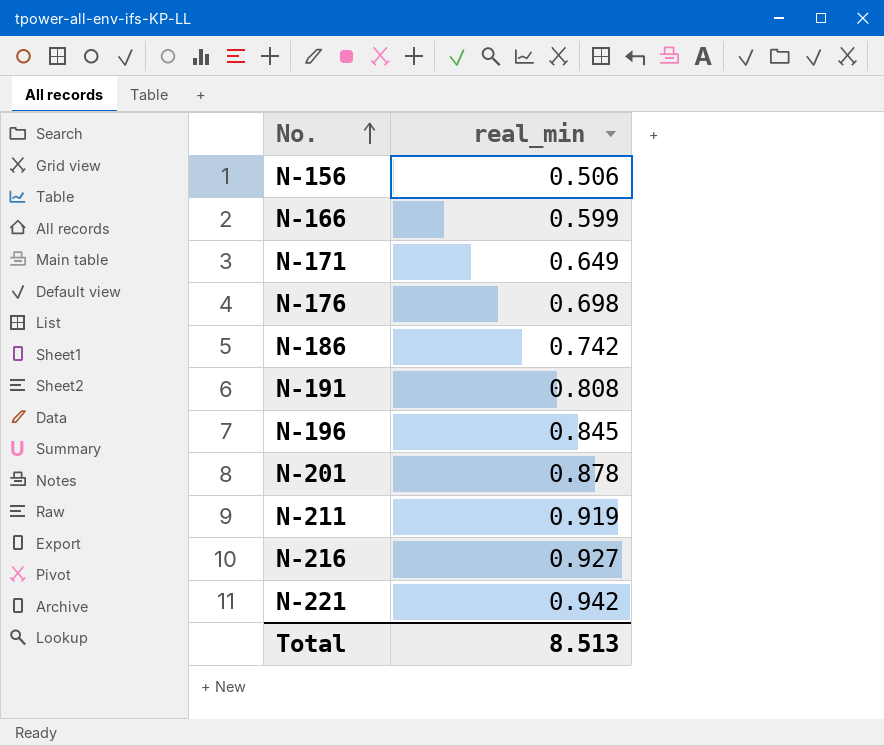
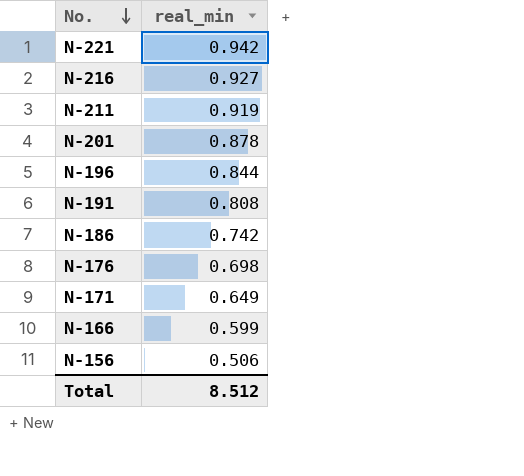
row order: No. ascending -> No. descending
N-196 | real_min: 0.845 -> 0.844
Total | real_min: 8.513 -> 8.512

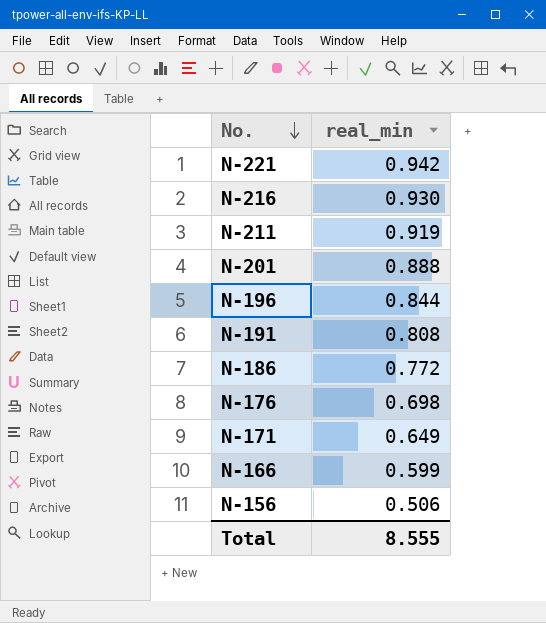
N-216 | real_min: 0.927 -> 0.930
N-201 | real_min: 0.878 -> 0.888
N-186 | real_min: 0.742 -> 0.772
Total | real_min: 8.512 -> 8.555

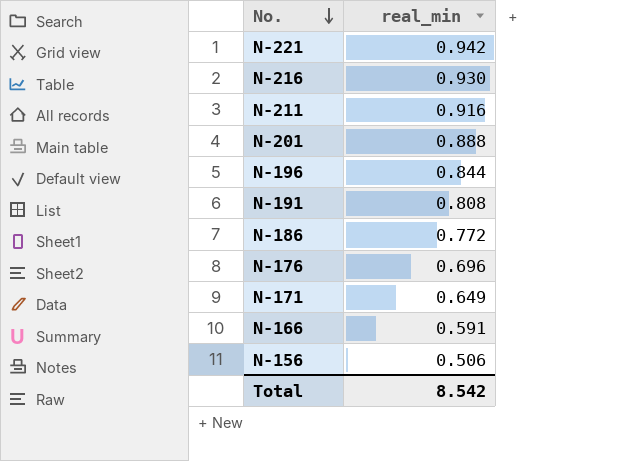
N-211 | real_min: 0.919 -> 0.916
N-176 | real_min: 0.698 -> 0.696
N-166 | real_min: 0.599 -> 0.591
Total | real_min: 8.555 -> 8.542

